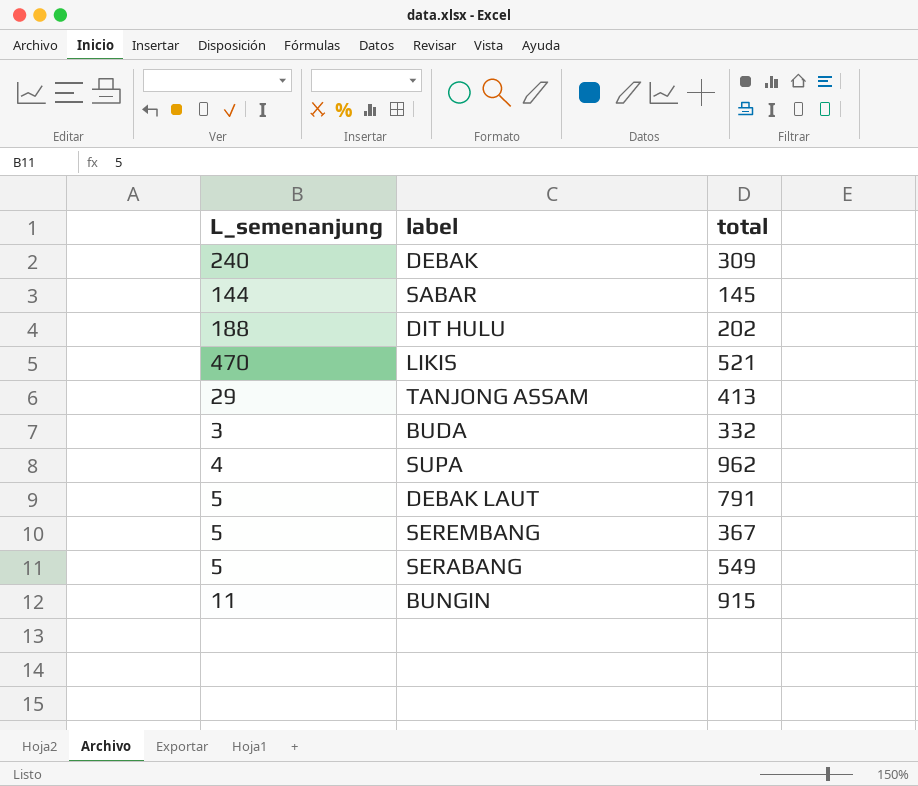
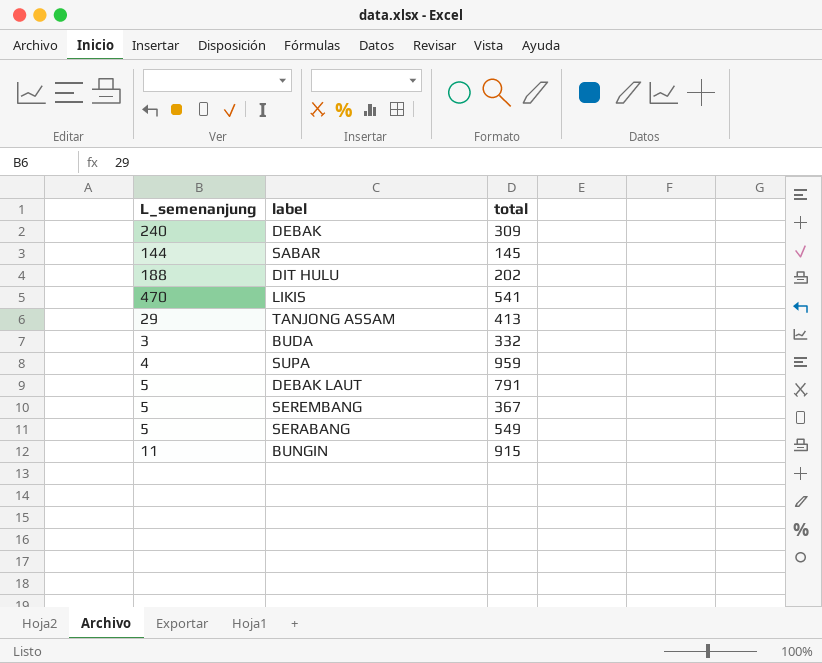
LIKIS | total: 521 -> 541
SUPA | total: 962 -> 959

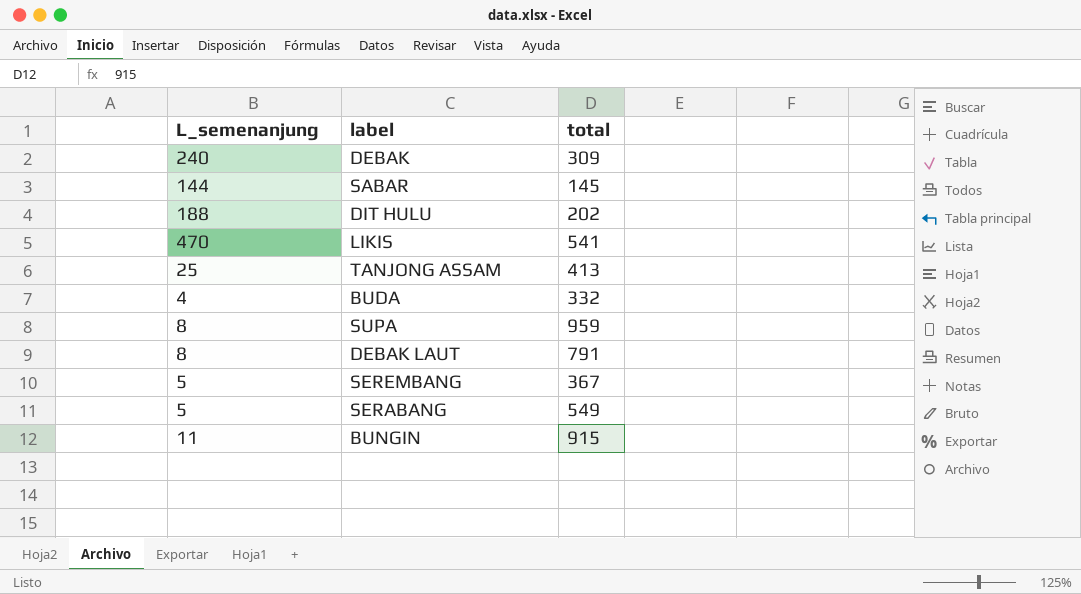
TANJONG ASSAM | L_semenanjung: 29 -> 25
BUDA | L_semenanjung: 3 -> 4
SUPA | L_semenanjung: 4 -> 8
DEBAK LAUT | L_semenanjung: 5 -> 8

